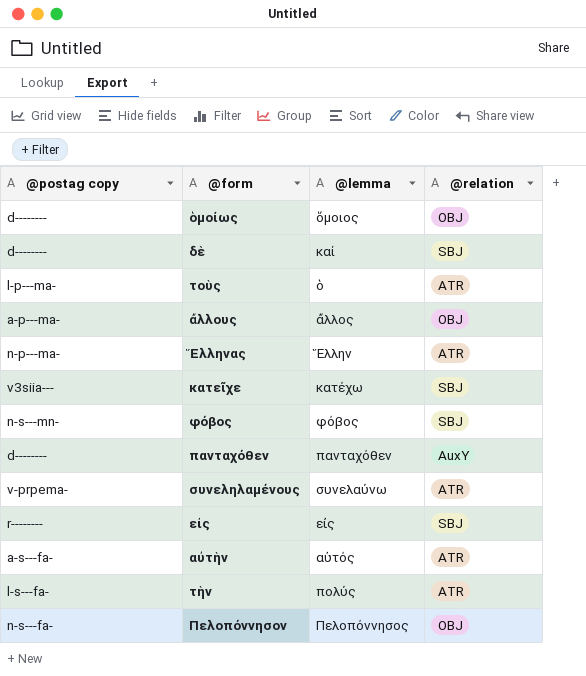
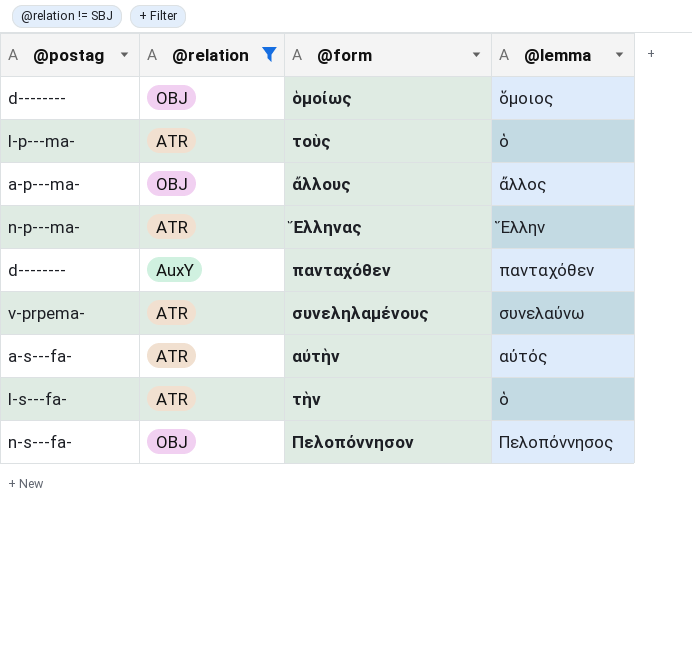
filter: none -> @relation != SBJ
column name: @postag copy -> @postag
column @relation | position: 4 -> 2
τὴν | @lemma: πολύς -> ὁ

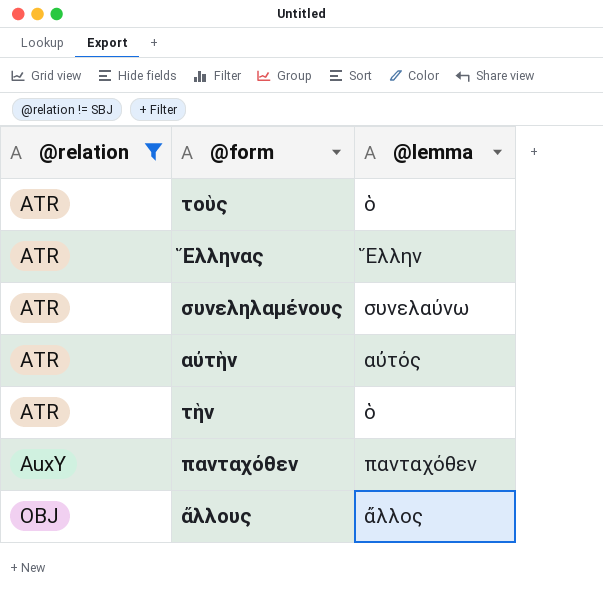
row order: none -> @relation ascending
column @postag | position: 1 -> none
row ὁμοίως: d-------- | OBJ | ὅμοιος -> none
row Πελοπόννησον: n-s---fa- | OBJ | Πελοπόννησος -> none

